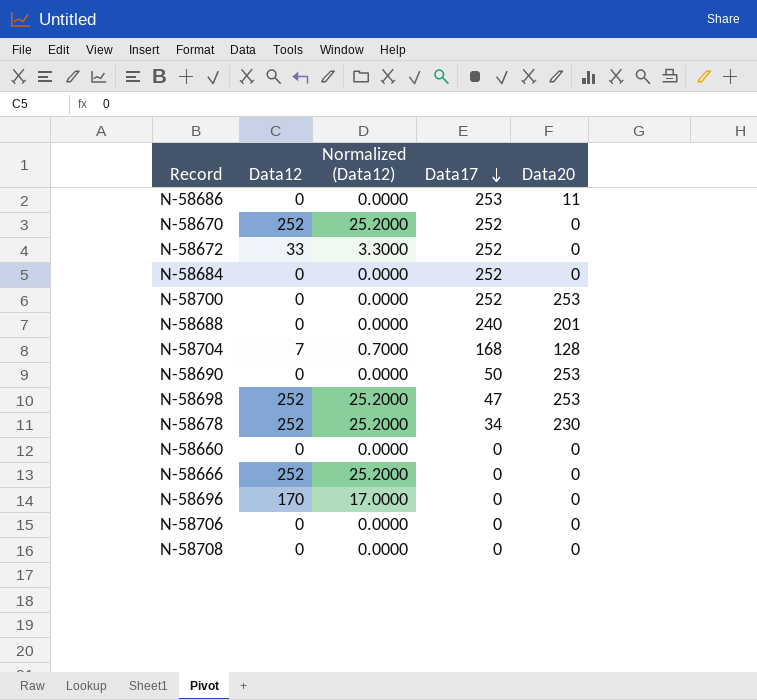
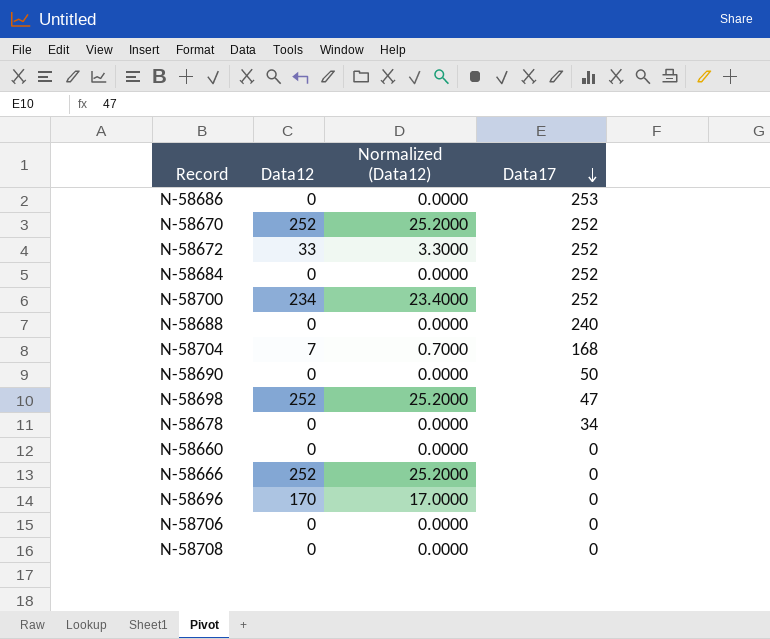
column Data20 | position: 5 -> none
N-58700 | Data12: 0 -> 234
N-58700 | Normalized (Data12): 0.0000 -> 23.4000
N-58678 | Data12: 252 -> 0
N-58678 | Normalized (Data12): 25.2000 -> 0.0000

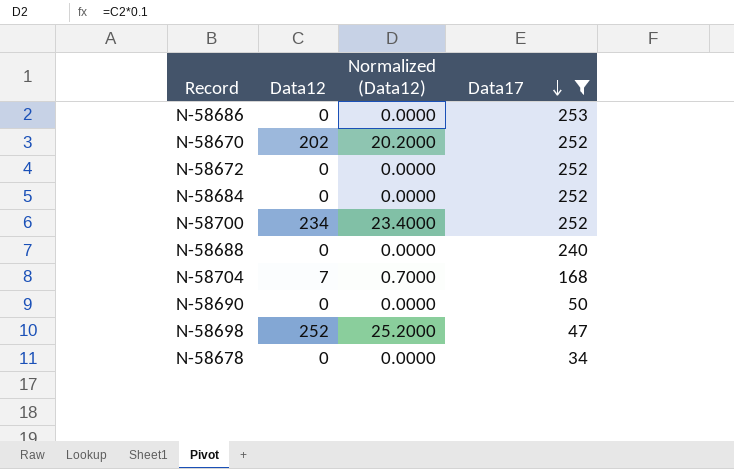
filter: none -> Data17 != 0
N-58670 | Data12: 252 -> 202
N-58670 | Normalized (Data12): 25.2000 -> 20.2000
N-58672 | Data12: 33 -> 0
N-58672 | Normalized (Data12): 3.3000 -> 0.0000

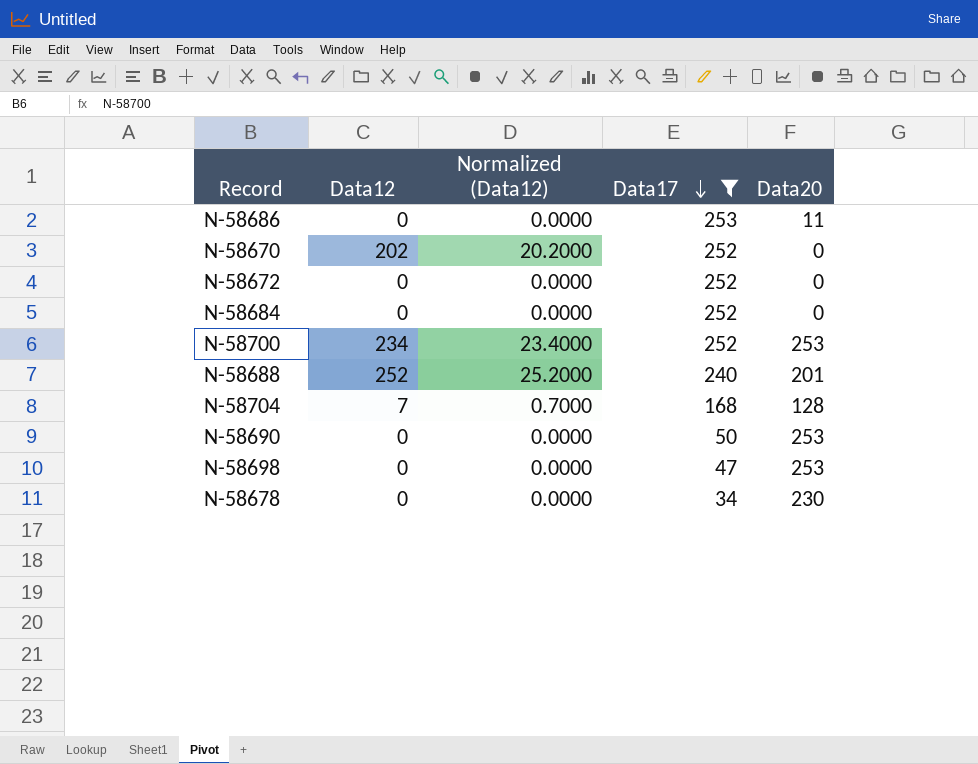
column Data20 | position: none -> 5
N-58688 | Data12: 0 -> 252
N-58688 | Normalized (Data12): 0.0000 -> 25.2000
N-58698 | Data12: 252 -> 0
N-58698 | Normalized (Data12): 25.2000 -> 0.0000

